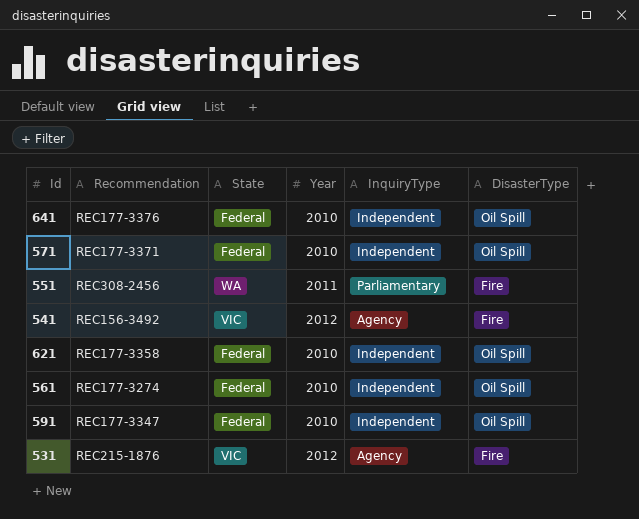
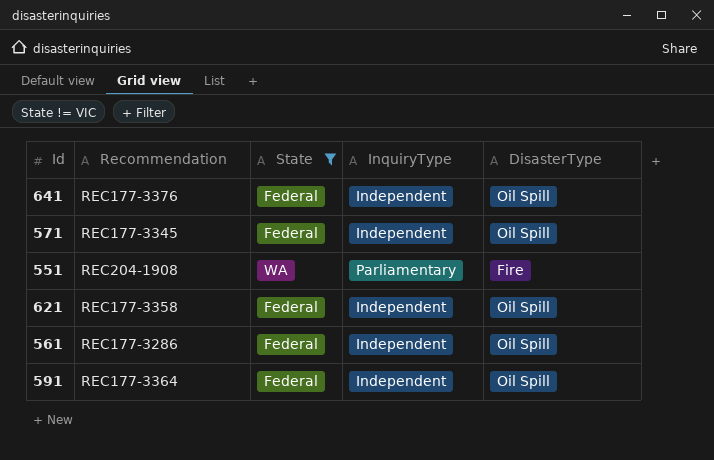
filter: none -> State != VIC
column Year | position: 4 -> none
571 | Recommendation: REC177-3371 -> REC177-3345
551 | Recommendation: REC308-2456 -> REC204-1908
561 | Recommendation: REC177-3274 -> REC177-3286
591 | Recommendation: REC177-3347 -> REC177-3364

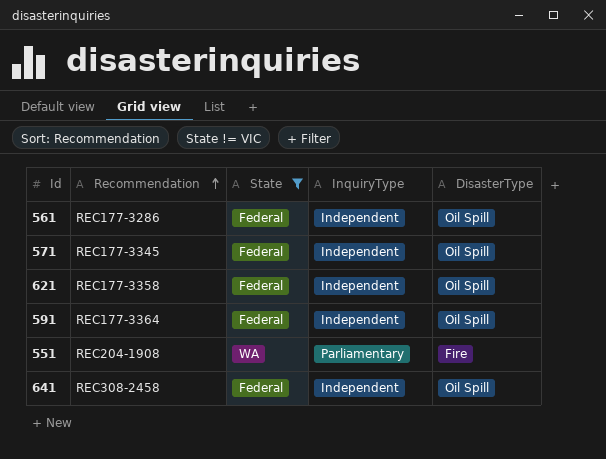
row order: none -> Recommendation ascending
641 | Recommendation: REC177-3376 -> REC308-2458

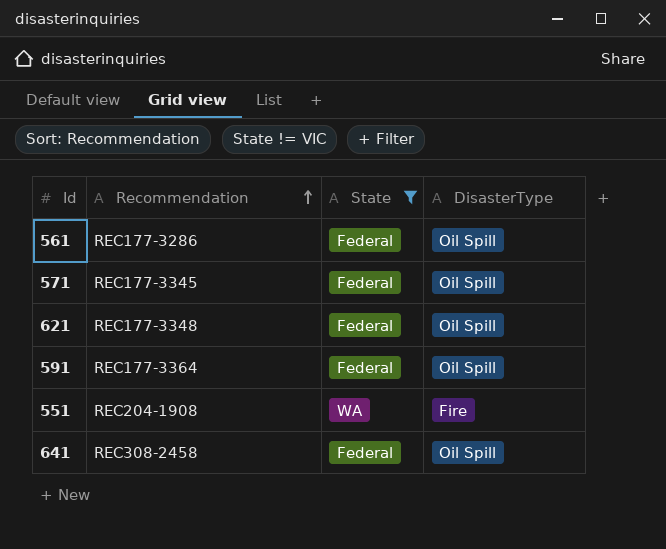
column InquiryType | position: 4 -> none
621 | Recommendation: REC177-3358 -> REC177-3348

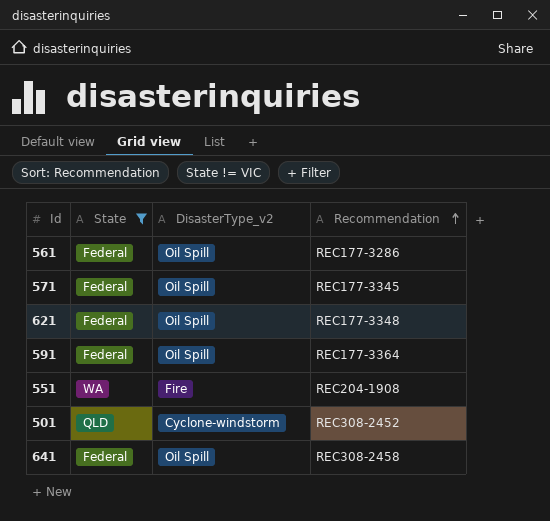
column name: DisasterType -> DisasterType_v2
column Recommendation | position: 2 -> 4
row 501: none -> QLD | Cyclone-windstorm | REC308-2452

